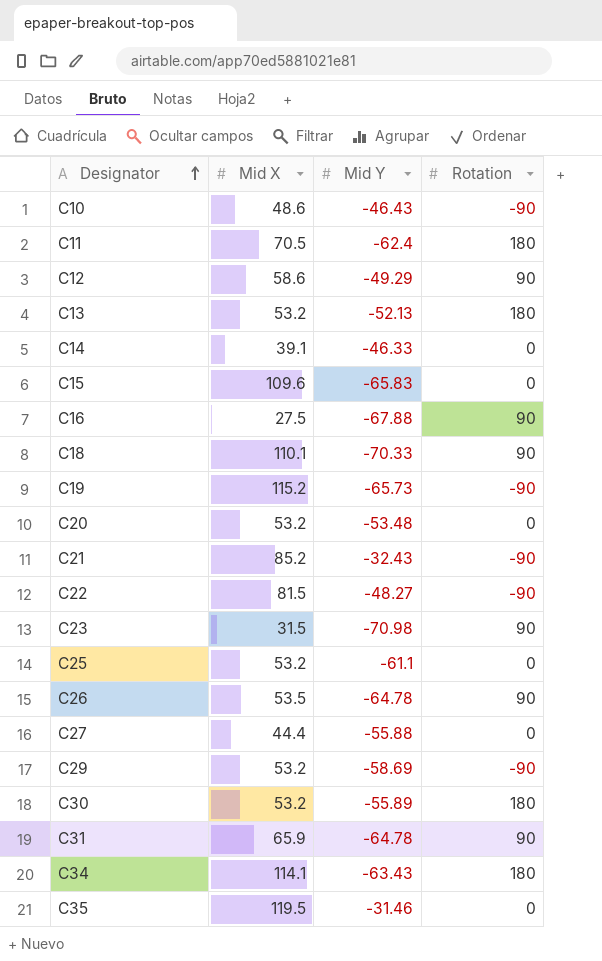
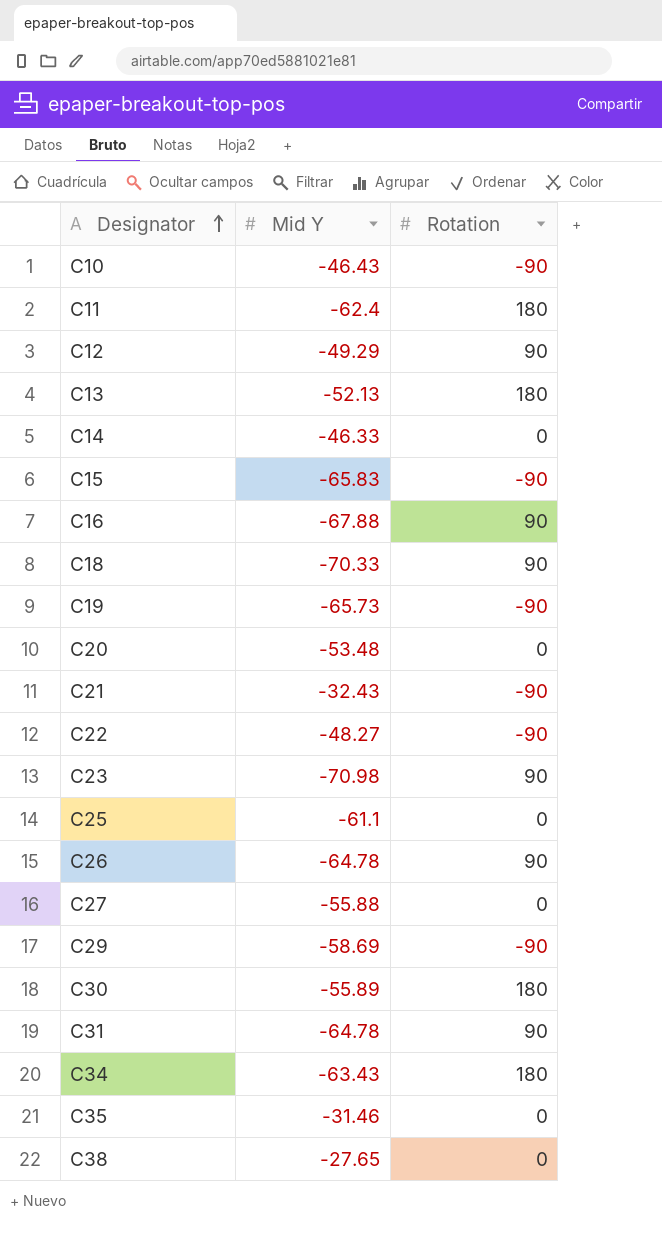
column Mid X | position: 2 -> none
C15 | Rotation: 0 -> -90
row C38: none -> -27.65 | 0

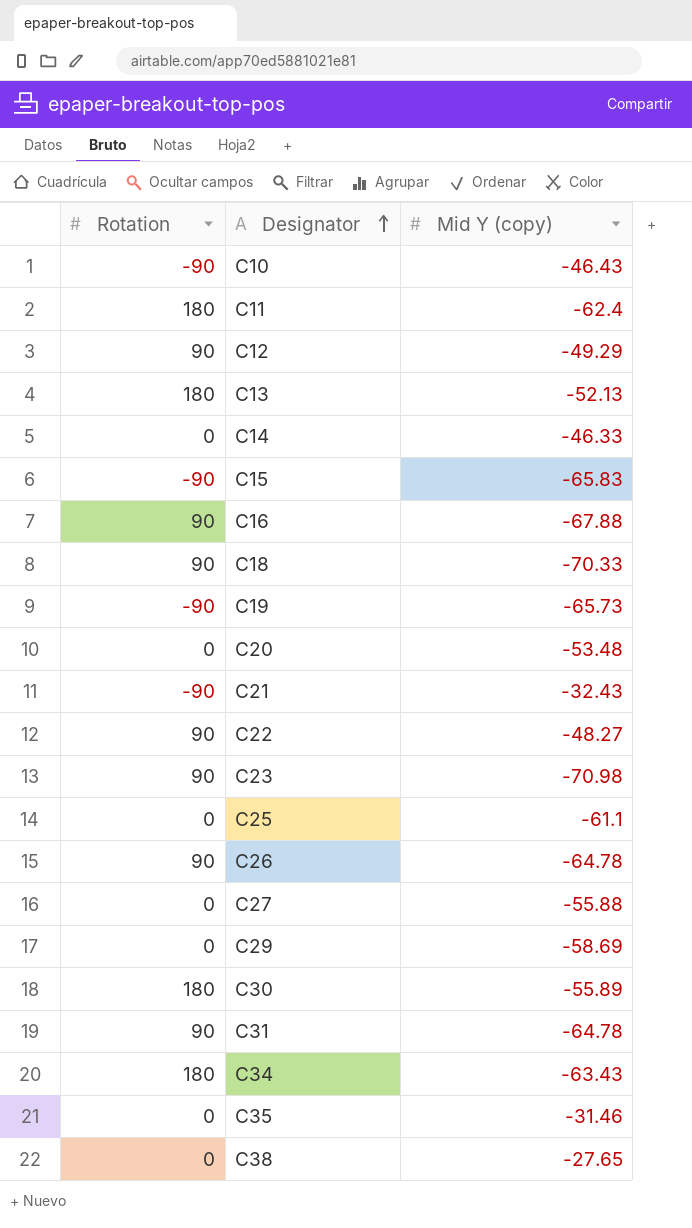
column Rotation | position: 3 -> 1
column name: Mid Y -> Mid Y (copy)
C22 | Rotation: -90 -> 90
C29 | Rotation: -90 -> 0

